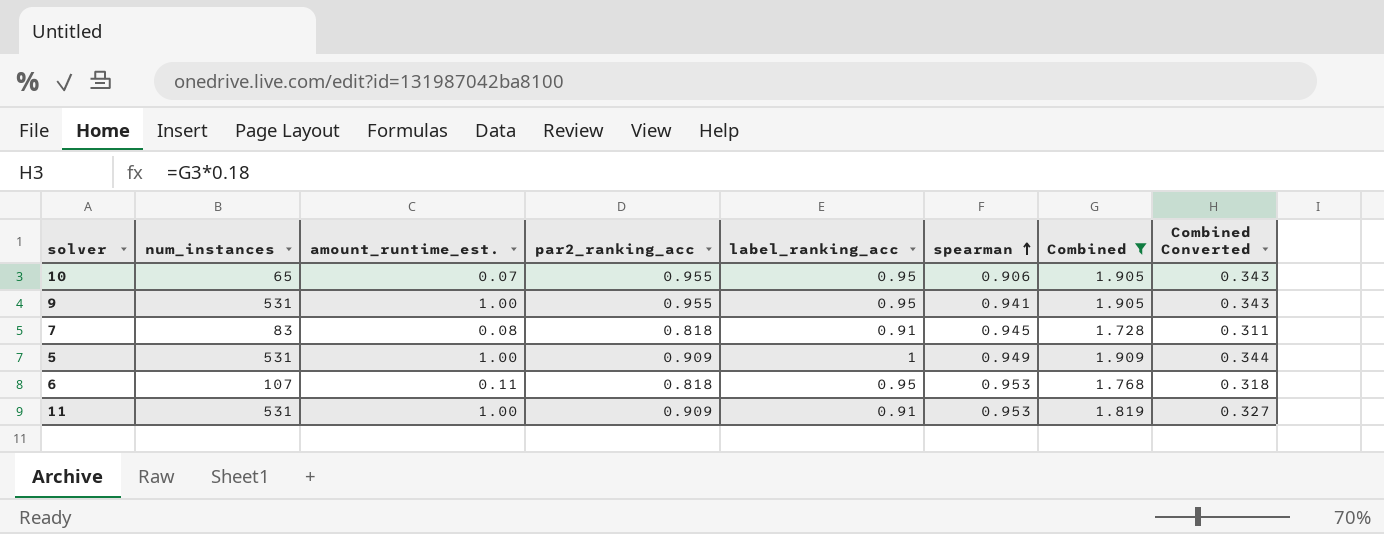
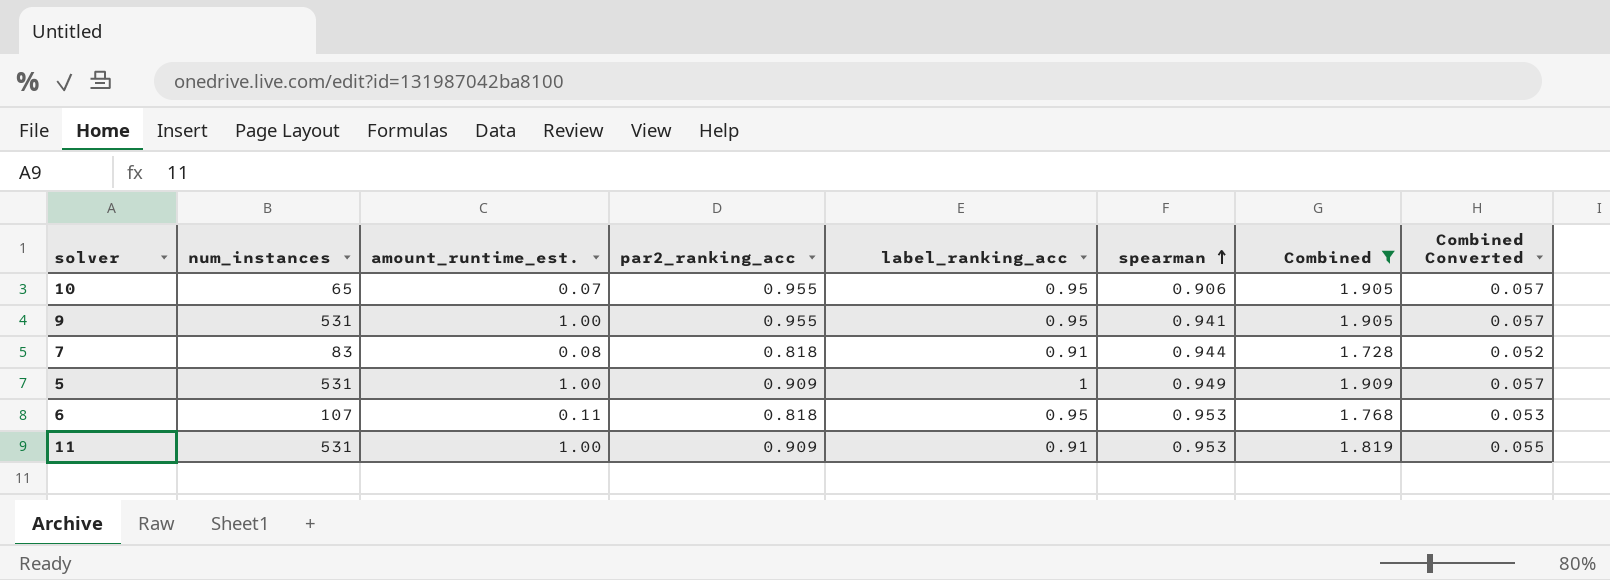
column Combined Converted | formula: [Combined] * 0.18 -> [Combined] * 0.03
7 | spearman: 0.945 -> 0.944

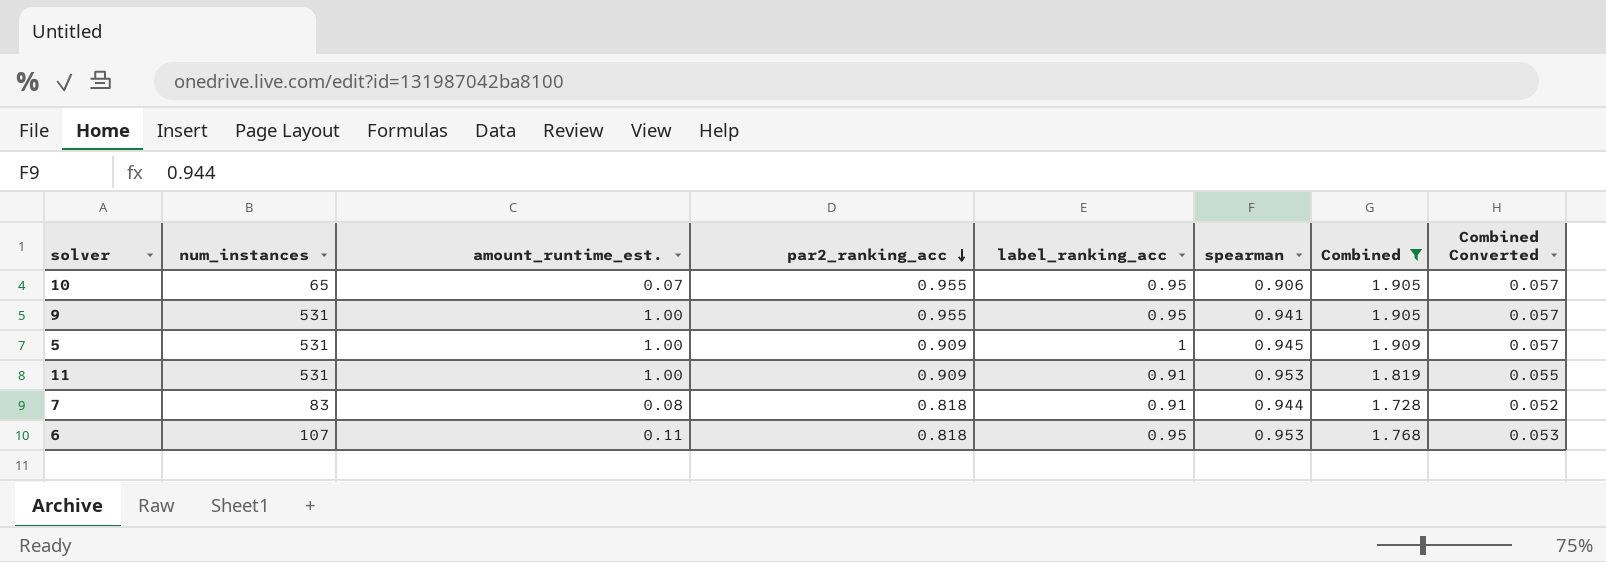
row order: spearman ascending -> par2_ranking_acc descending
5 | spearman: 0.949 -> 0.945

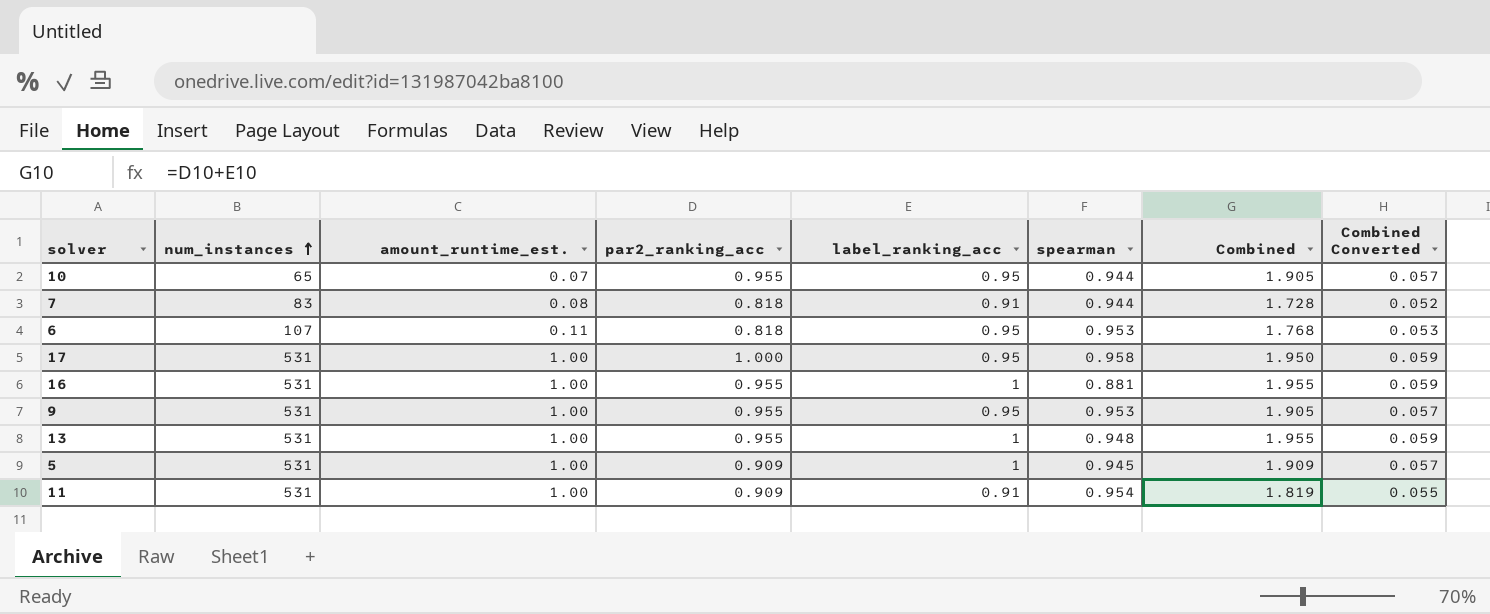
filter: Combined <= 1.909 -> none
row order: par2_ranking_acc descending -> num_instances ascending
10 | spearman: 0.906 -> 0.944
9 | spearman: 0.941 -> 0.953
11 | spearman: 0.953 -> 0.954

